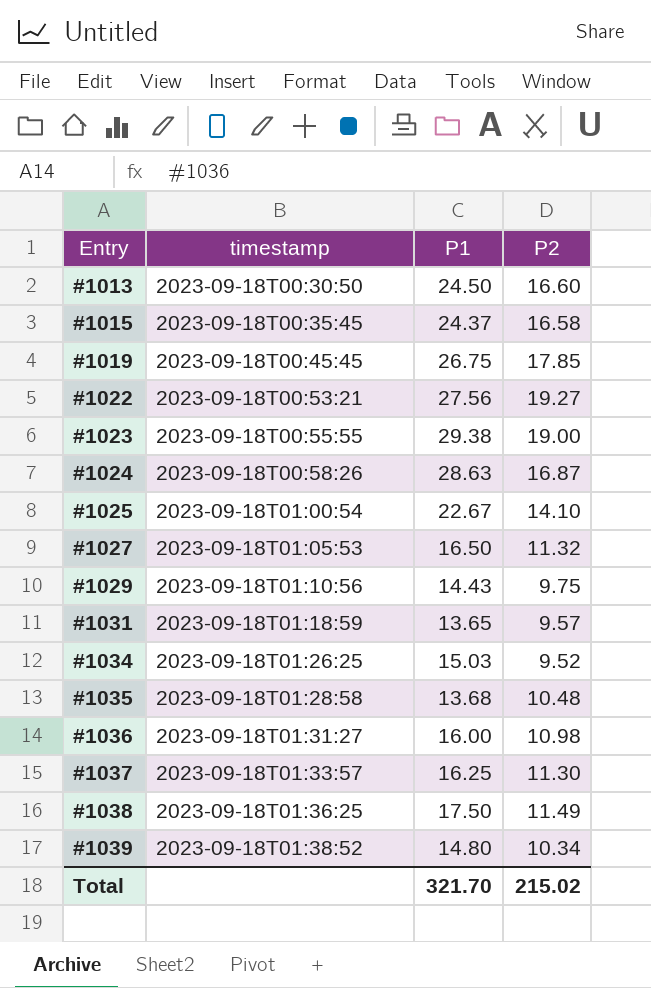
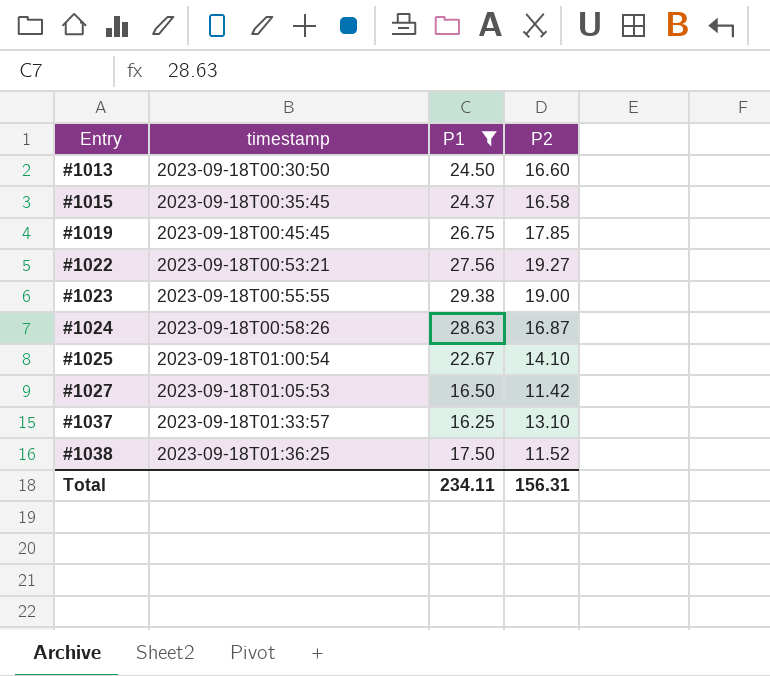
filter: none -> P1 >= 16.25
#1027 | P2: 11.32 -> 11.42
#1037 | P2: 11.30 -> 13.10
#1038 | P2: 11.49 -> 11.52
Total | P1: 321.70 -> 234.11
Total | P2: 215.02 -> 156.31

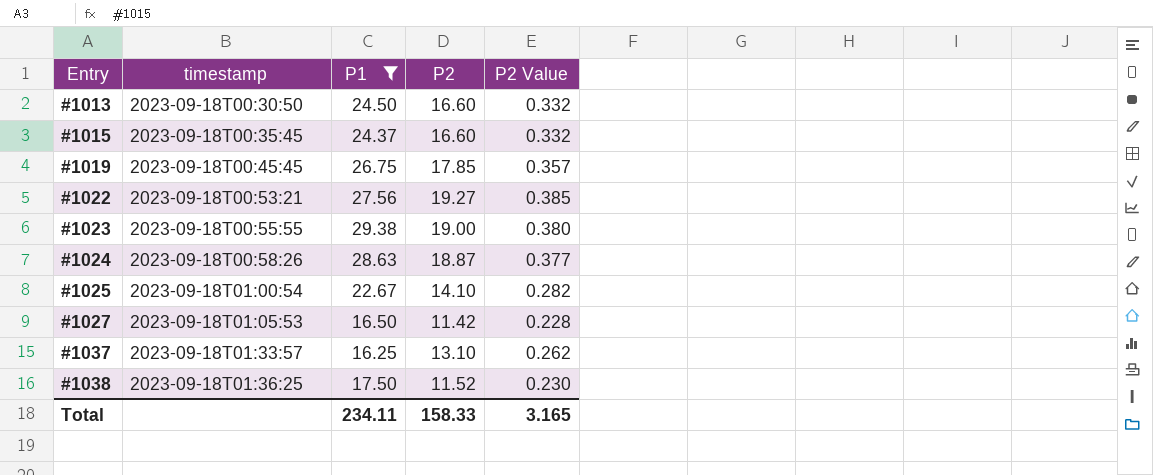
column P2 Value | formula: none -> [P2] * 0.02
#1015 | P2: 16.58 -> 16.60
#1024 | P2: 16.87 -> 18.87
Total | P2: 156.31 -> 158.33

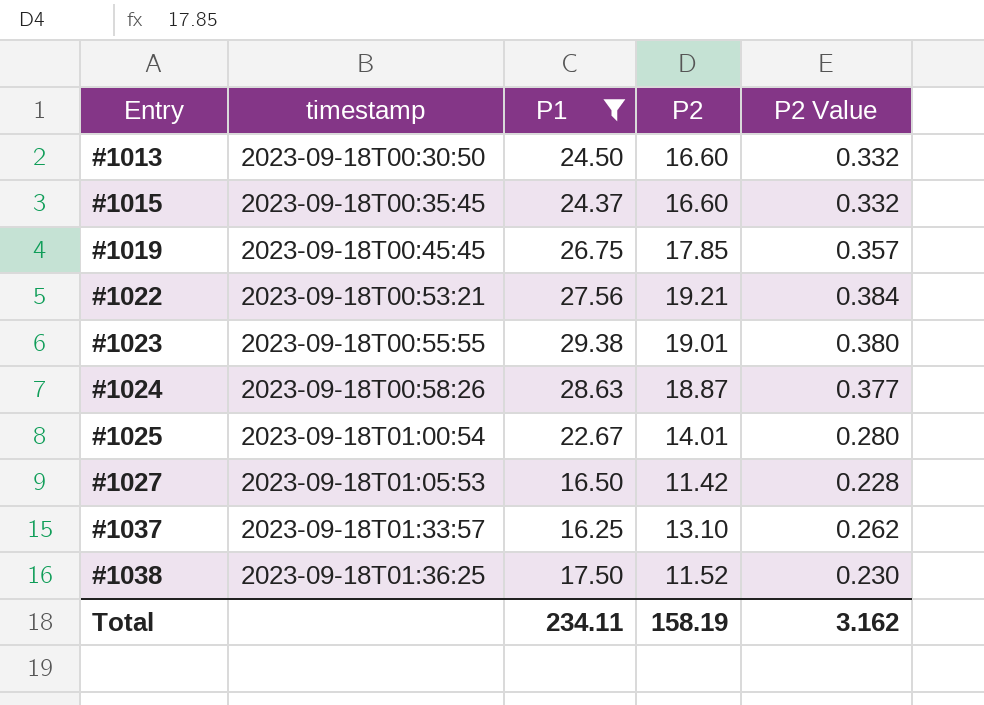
#1022 | P2: 19.27 -> 19.21
#1022 | P2 Value: 0.385 -> 0.384
#1023 | P2: 19.00 -> 19.01
#1025 | P2: 14.10 -> 14.01
#1025 | P2 Value: 0.282 -> 0.280
Total | P2: 158.33 -> 158.19
Total | P2 Value: 3.165 -> 3.162

